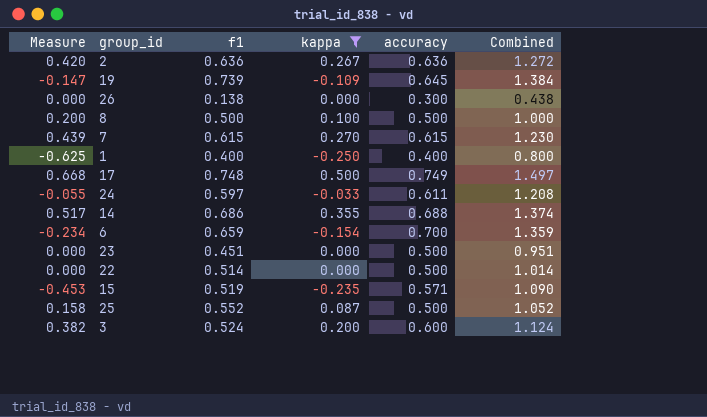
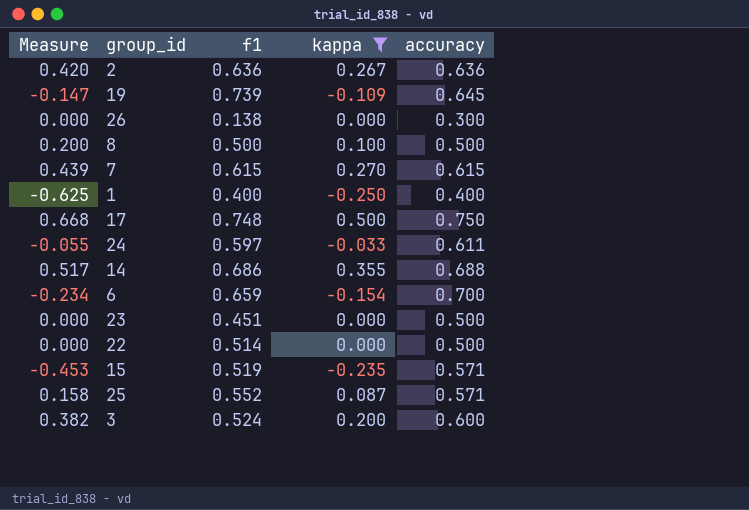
column Combined | formula: [f1] + [accuracy] -> none
17 | accuracy: 0.749 -> 0.750
25 | accuracy: 0.500 -> 0.571

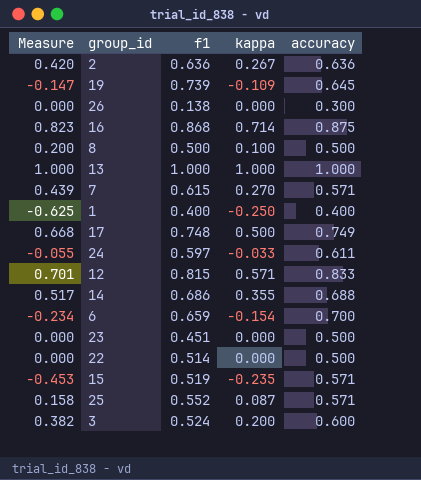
filter: kappa <= 0.500 -> none
7 | accuracy: 0.615 -> 0.571
17 | accuracy: 0.750 -> 0.749

